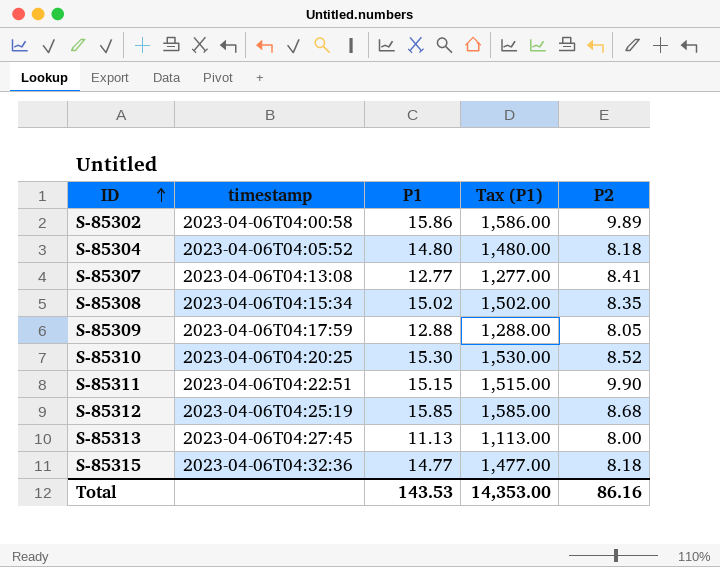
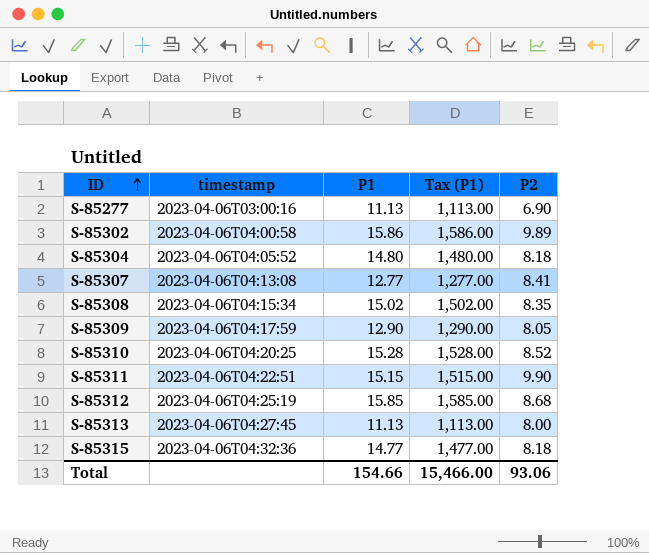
row S-85277: none -> 2023-04-06T03:00:16 | 11.13 | 1,113.00 | 6.90
S-85309 | P1: 12.88 -> 12.90
S-85309 | Tax (P1): 1,288.00 -> 1,290.00
S-85310 | P1: 15.30 -> 15.28
S-85310 | Tax (P1): 1,530.00 -> 1,528.00
Total | P1: 143.53 -> 154.66
Total | Tax (P1): 14,353.00 -> 15,466.00
Total | P2: 86.16 -> 93.06

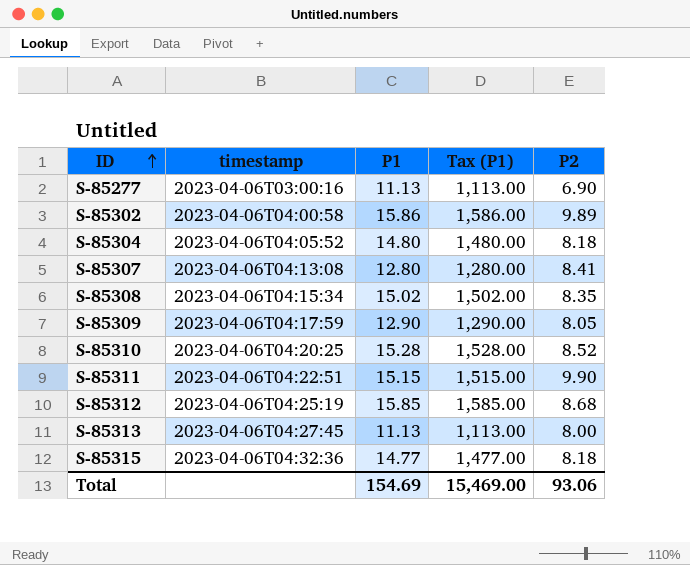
S-85307 | P1: 12.77 -> 12.80
S-85307 | Tax (P1): 1,277.00 -> 1,280.00
Total | P1: 154.66 -> 154.69
Total | Tax (P1): 15,466.00 -> 15,469.00

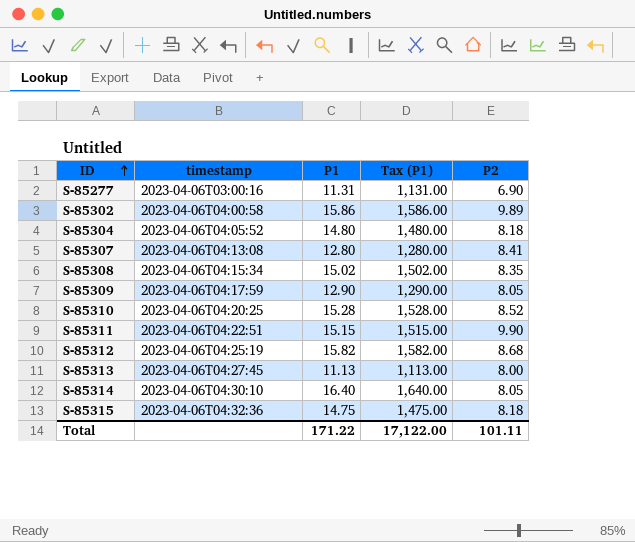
S-85277 | P1: 11.13 -> 11.31
S-85277 | Tax (P1): 1,113.00 -> 1,131.00
S-85312 | P1: 15.85 -> 15.82
S-85312 | Tax (P1): 1,585.00 -> 1,582.00
row S-85314: none -> 2023-04-06T04:30:10 | 16.40 | 1,640.00 | 8.05
S-85315 | P1: 14.77 -> 14.75
S-85315 | Tax (P1): 1,477.00 -> 1,475.00
Total | P1: 154.69 -> 171.22
Total | Tax (P1): 15,469.00 -> 17,122.00
Total | P2: 93.06 -> 101.11

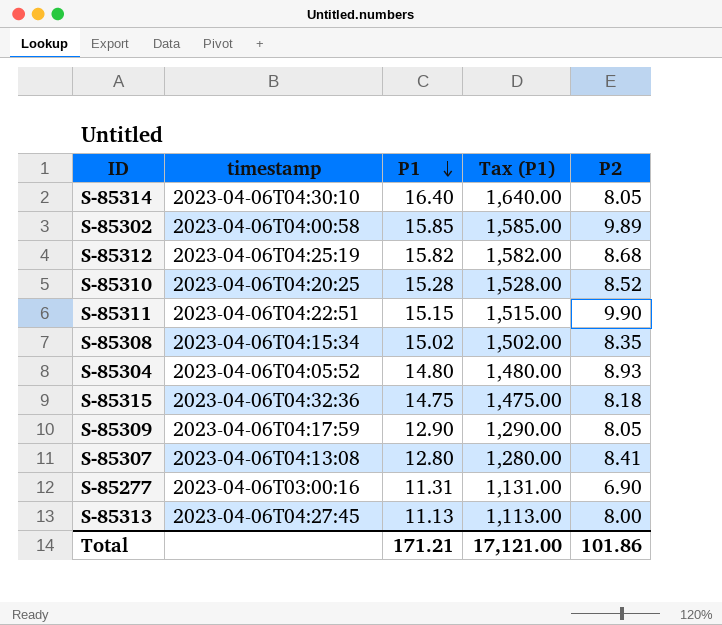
row order: ID ascending -> P1 descending
S-85302 | P1: 15.86 -> 15.85
S-85302 | Tax (P1): 1,586.00 -> 1,585.00
S-85304 | P2: 8.18 -> 8.93
Total | P1: 171.22 -> 171.21
Total | Tax (P1): 17,122.00 -> 17,121.00
Total | P2: 101.11 -> 101.86

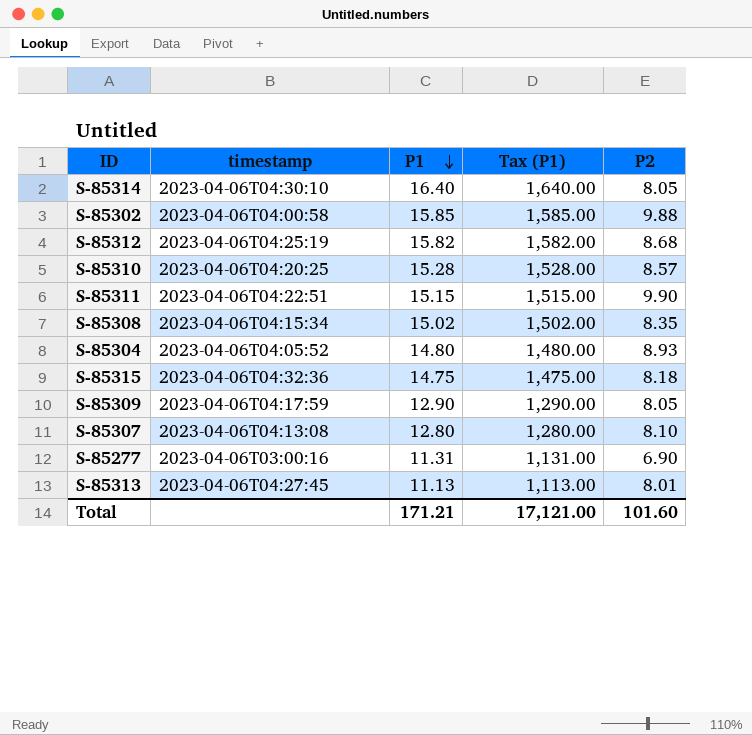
S-85302 | P2: 9.89 -> 9.88
S-85310 | P2: 8.52 -> 8.57
S-85307 | P2: 8.41 -> 8.10
S-85313 | P2: 8.00 -> 8.01
Total | P2: 101.86 -> 101.60

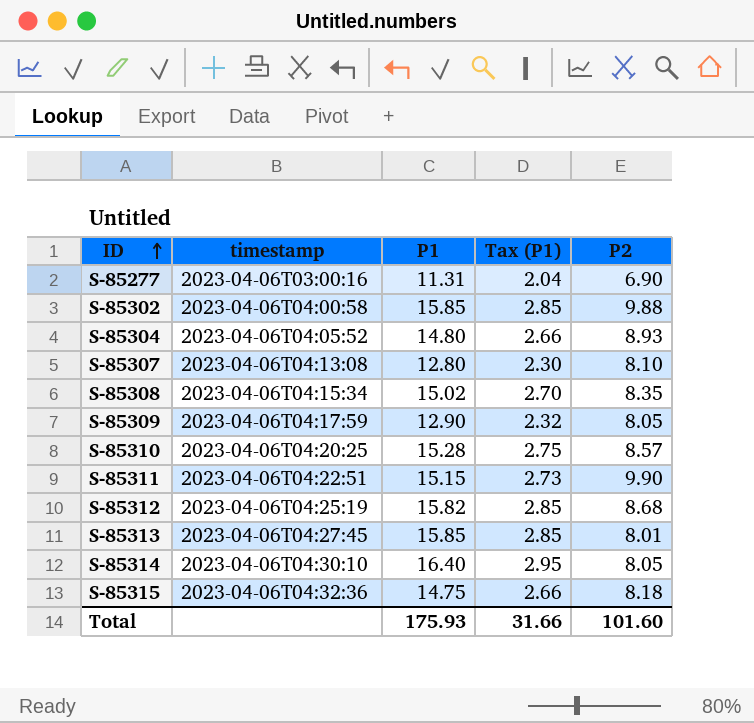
row order: P1 descending -> ID ascending
column Tax (P1) | formula: [P1] * 100 -> [P1] * 0.18
S-85313 | P1: 11.13 -> 15.85
Total | P1: 171.21 -> 175.93
Total | Tax (P1): 17,121.00 -> 31.66

